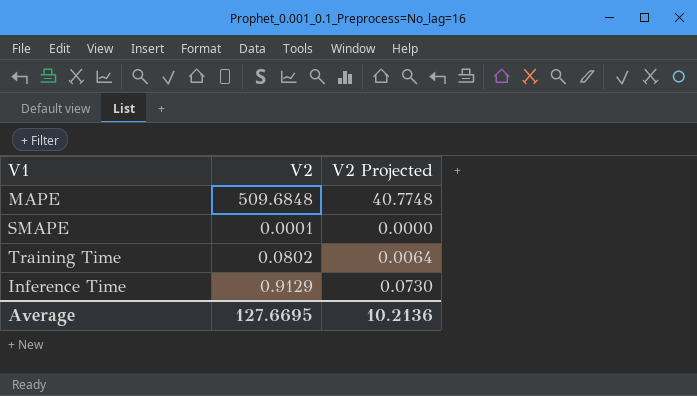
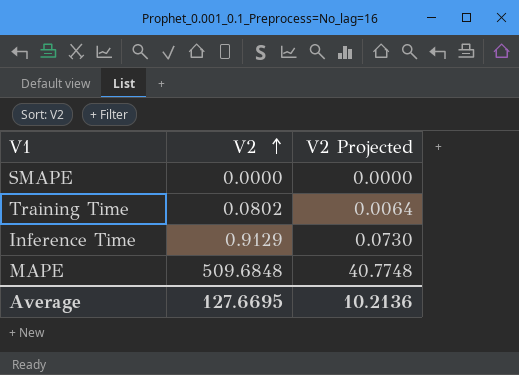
row order: none -> V2 ascending
SMAPE | V2: 0.0001 -> 0.0000

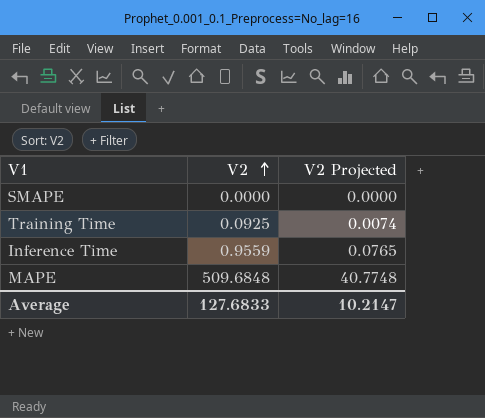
Training Time | V2: 0.0802 -> 0.0925
Training Time | V2 Projected: 0.0064 -> 0.0074
Inference Time | V2: 0.9129 -> 0.9559
Inference Time | V2 Projected: 0.0730 -> 0.0765
Average | V2: 127.6695 -> 127.6833
Average | V2 Projected: 10.2136 -> 10.2147

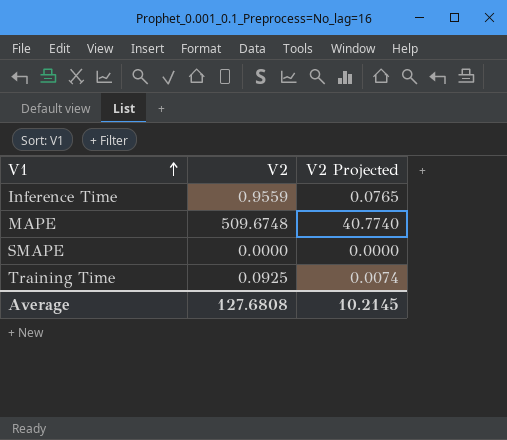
row order: V2 ascending -> V1 ascending
MAPE | V2: 509.6848 -> 509.6748
MAPE | V2 Projected: 40.7748 -> 40.7740
Average | V2: 127.6833 -> 127.6808
Average | V2 Projected: 10.2147 -> 10.2145

